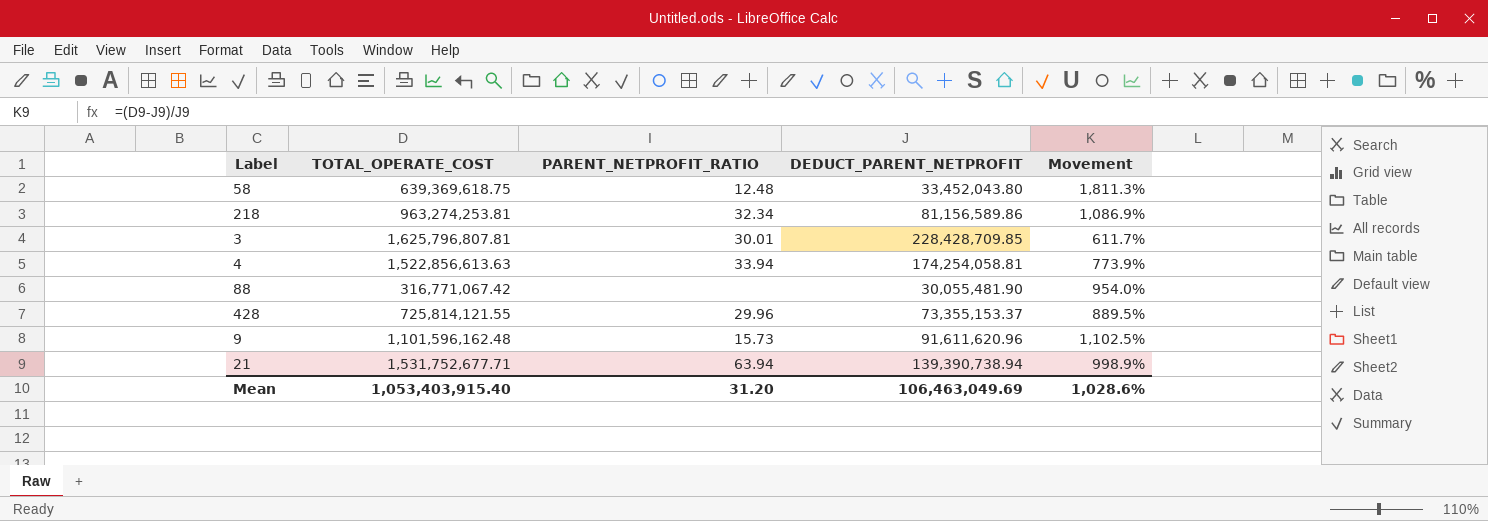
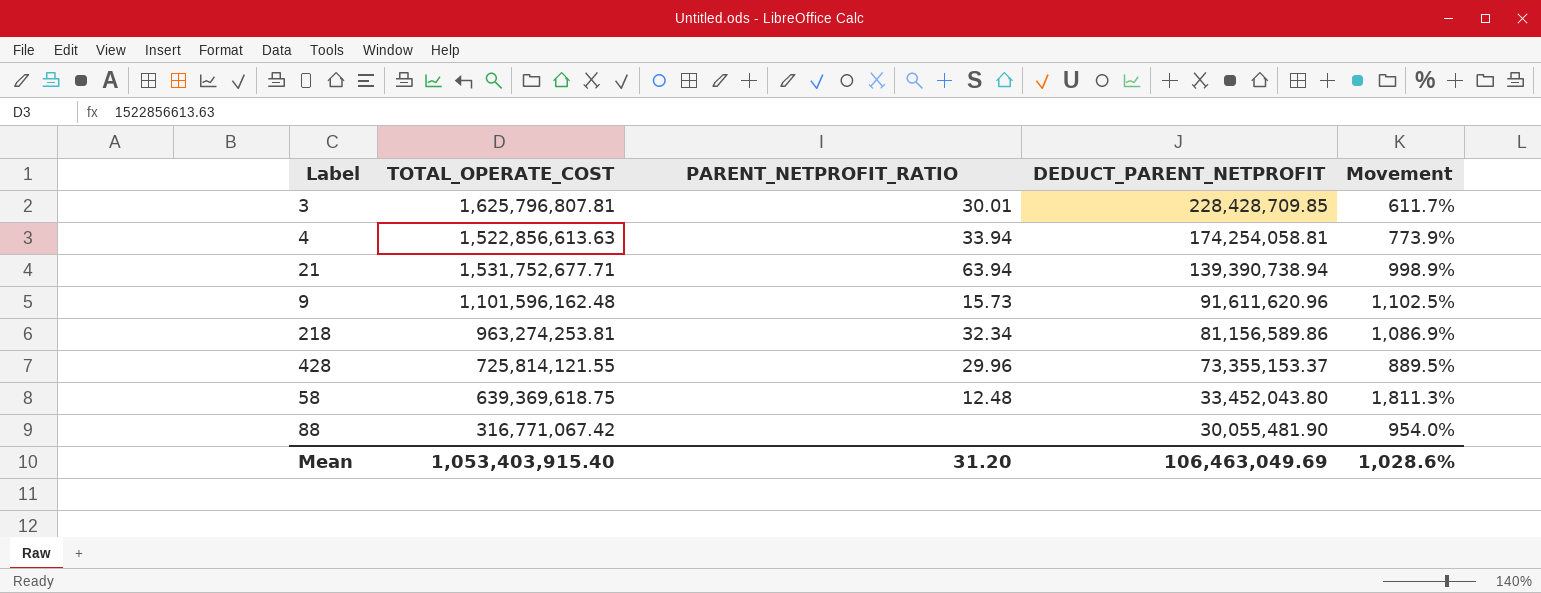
row order: none -> DEDUCT_PARENT_NETPROFIT descending

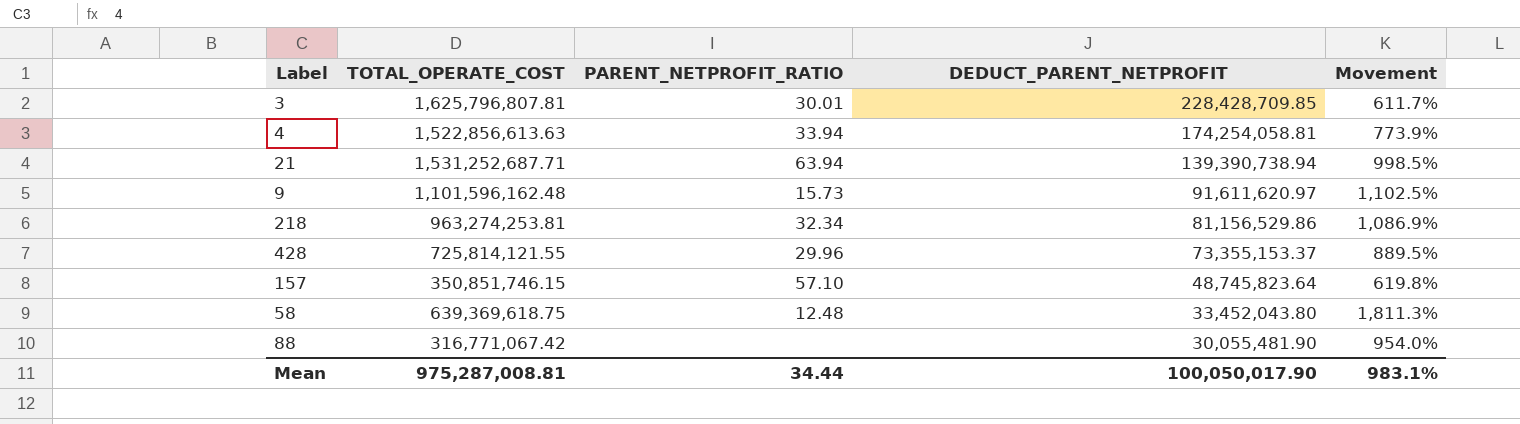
21 | TOTAL_OPERATE_COST: 1,531,752,677.71 -> 1,531,252,687.71
21 | Movement: 998.9% -> 998.5%
9 | DEDUCT_PARENT_NETPROFIT: 91,611,620.96 -> 91,611,620.97
218 | DEDUCT_PARENT_NETPROFIT: 81,156,589.86 -> 81,156,529.86
row 157: none -> 350,851,746.15 | 57.10 | 48,745,823.64 | 619.8%
Mean | TOTAL_OPERATE_COST: 1,053,403,915.40 -> 975,287,008.81
Mean | PARENT_NETPROFIT_RATIO: 31.20 -> 34.44
Mean | DEDUCT_PARENT_NETPROFIT: 106,463,049.69 -> 100,050,017.90
Mean | Movement: 1,028.6% -> 983.1%

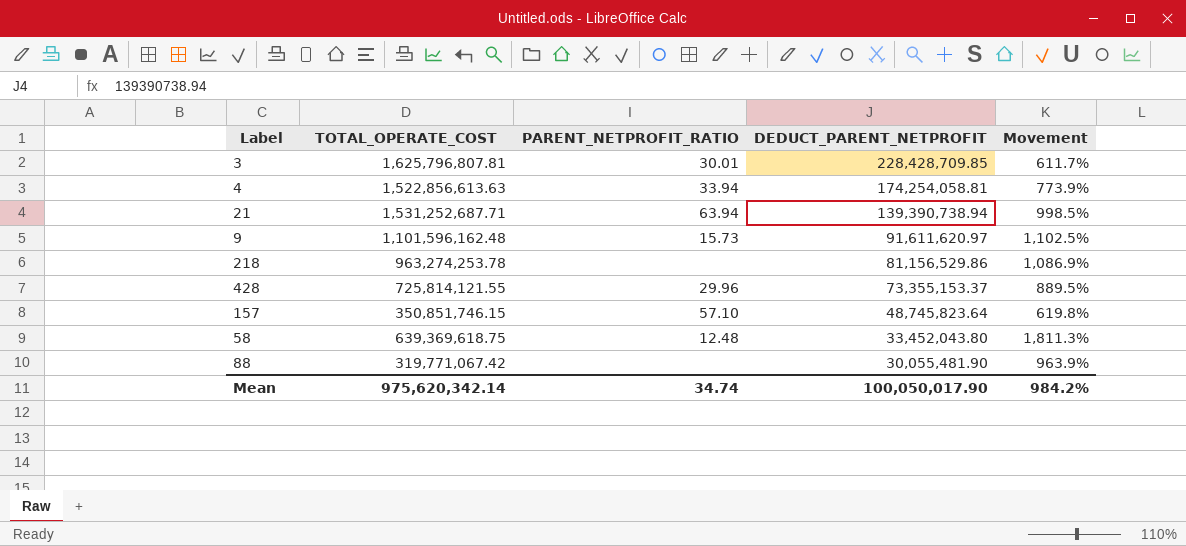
218 | TOTAL_OPERATE_COST: 963,274,253.81 -> 963,274,253.78
218 | PARENT_NETPROFIT_RATIO: 32.34 -> none
88 | TOTAL_OPERATE_COST: 316,771,067.42 -> 319,771,067.42
88 | Movement: 954.0% -> 963.9%
Mean | TOTAL_OPERATE_COST: 975,287,008.81 -> 975,620,342.14
Mean | PARENT_NETPROFIT_RATIO: 34.44 -> 34.74
Mean | Movement: 983.1% -> 984.2%

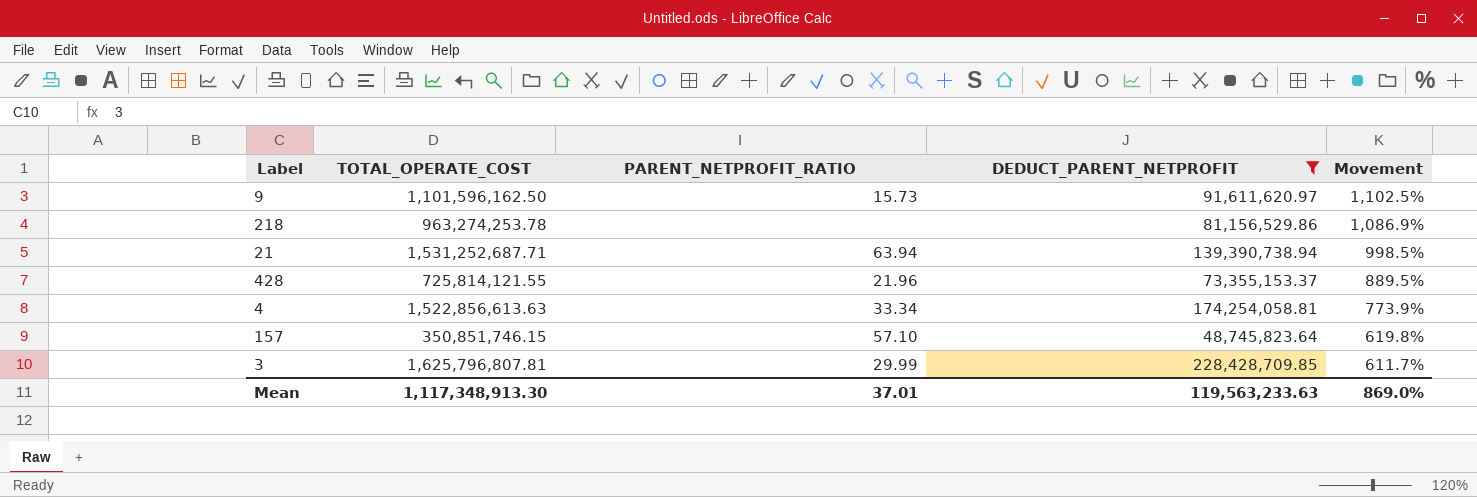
filter: none -> DEDUCT_PARENT_NETPROFIT >= 48,745,823.64
row order: DEDUCT_PARENT_NETPROFIT descending -> Movement descending
9 | TOTAL_OPERATE_COST: 1,101,596,162.48 -> 1,101,596,162.50
428 | PARENT_NETPROFIT_RATIO: 29.96 -> 21.96
4 | PARENT_NETPROFIT_RATIO: 33.94 -> 33.34
3 | PARENT_NETPROFIT_RATIO: 30.01 -> 29.99
Mean | TOTAL_OPERATE_COST: 975,620,342.14 -> 1,117,348,913.30
Mean | PARENT_NETPROFIT_RATIO: 34.74 -> 37.01
Mean | DEDUCT_PARENT_NETPROFIT: 100,050,017.90 -> 119,563,233.63
Mean | Movement: 984.2% -> 869.0%

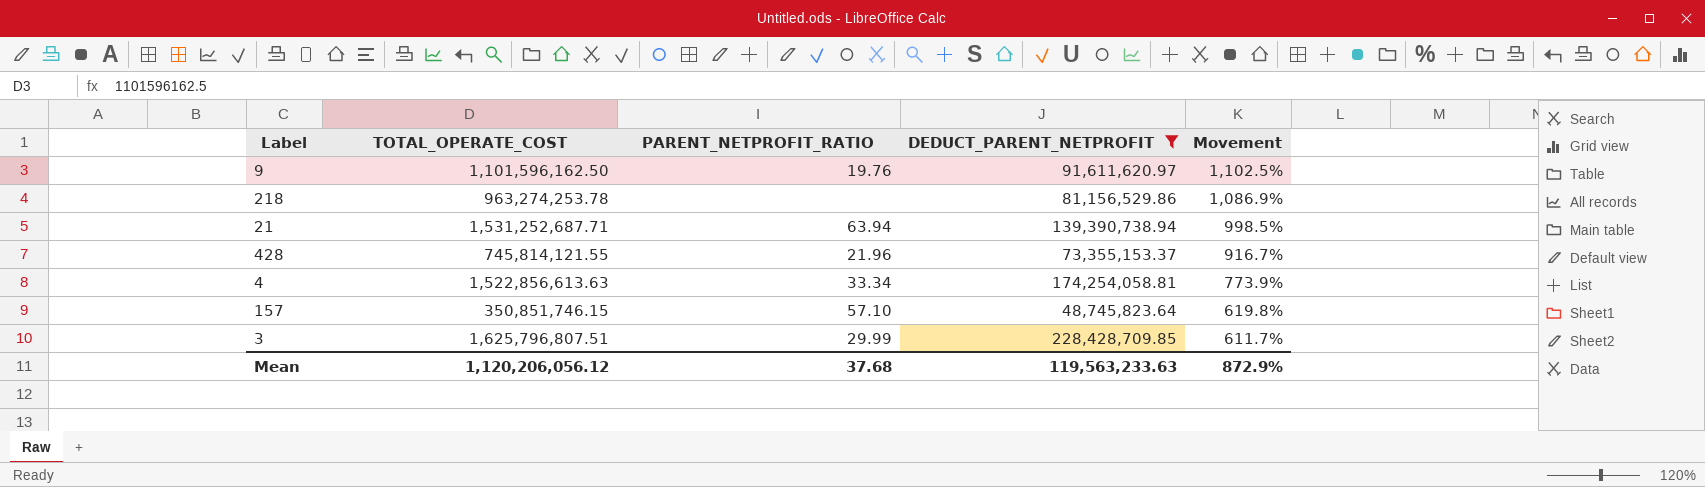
9 | PARENT_NETPROFIT_RATIO: 15.73 -> 19.76
428 | TOTAL_OPERATE_COST: 725,814,121.55 -> 745,814,121.55
428 | Movement: 889.5% -> 916.7%
3 | TOTAL_OPERATE_COST: 1,625,796,807.81 -> 1,625,796,807.51
Mean | TOTAL_OPERATE_COST: 1,117,348,913.30 -> 1,120,206,056.12
Mean | PARENT_NETPROFIT_RATIO: 37.01 -> 37.68
Mean | Movement: 869.0% -> 872.9%

